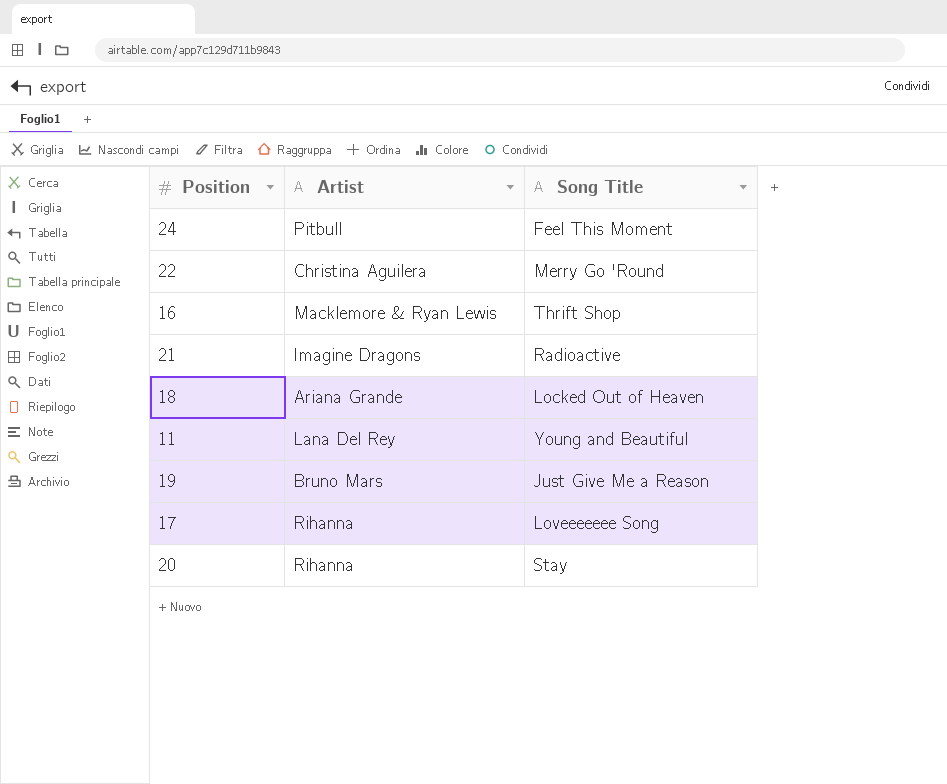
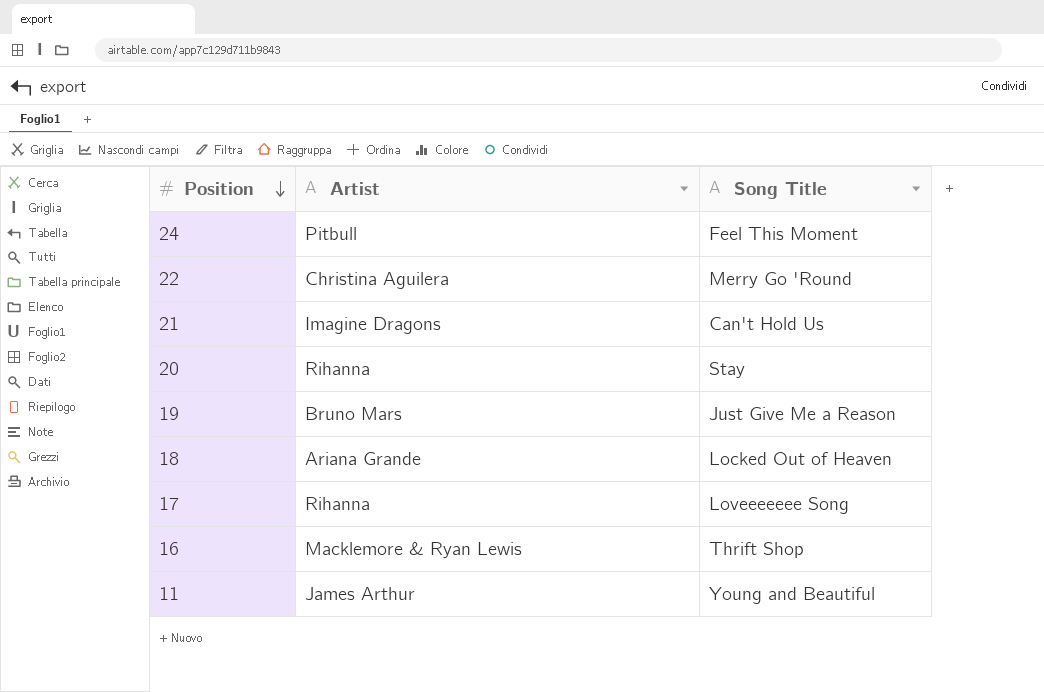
row order: none -> Position descending
21 | Song Title: Radioactive -> Can't Hold Us
11 | Artist: Lana Del Rey -> James Arthur

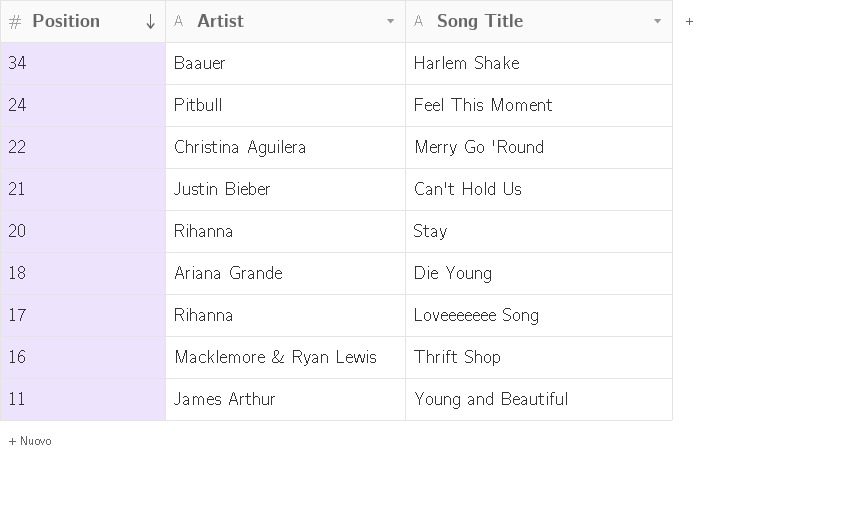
row 19: Bruno Mars | Just Give Me a Reason -> none
row 34: none -> Baauer | Harlem Shake
21 | Artist: Imagine Dragons -> Justin Bieber
18 | Song Title: Locked Out of Heaven -> Die Young

